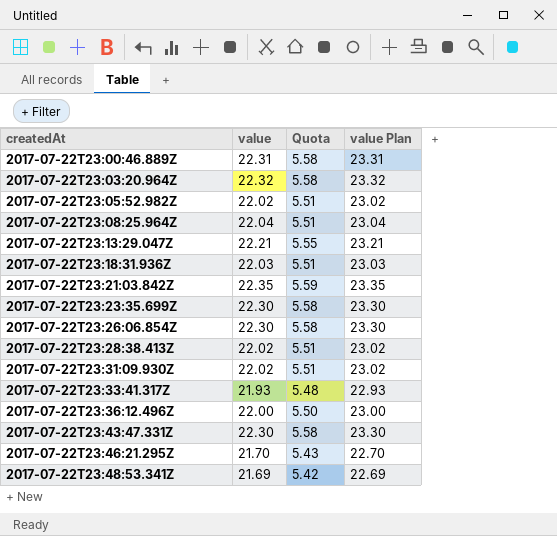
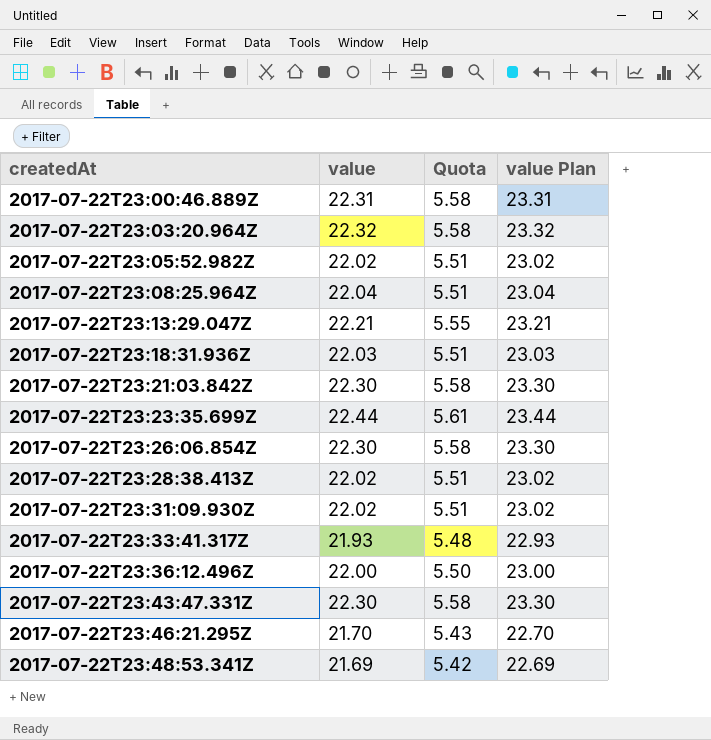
2017-07-22T23:21:03.842Z | value: 22.35 -> 22.30
2017-07-22T23:21:03.842Z | Quota: 5.59 -> 5.58
2017-07-22T23:21:03.842Z | value Plan: 23.35 -> 23.30
2017-07-22T23:23:35.699Z | value: 22.30 -> 22.44
2017-07-22T23:23:35.699Z | Quota: 5.58 -> 5.61
2017-07-22T23:23:35.699Z | value Plan: 23.30 -> 23.44

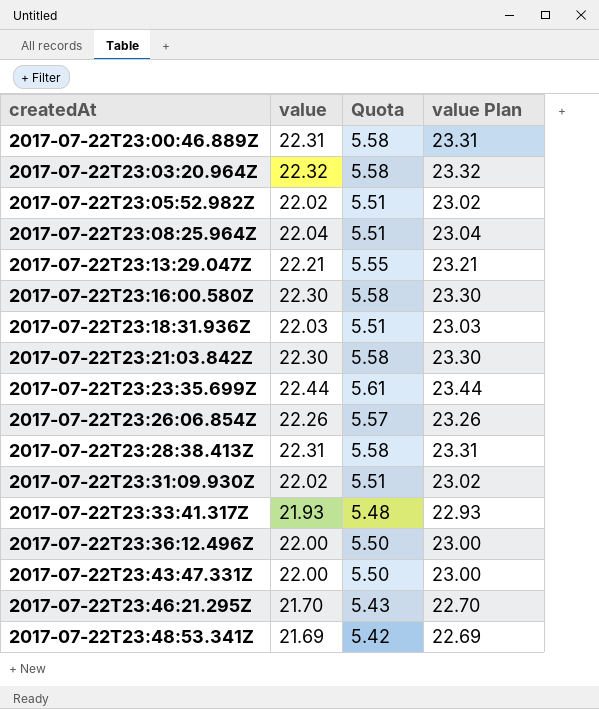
row 2017-07-22T23:16:00.580Z: none -> 22.30 | 5.58 | 23.30
2017-07-22T23:26:06.854Z | value: 22.30 -> 22.26
2017-07-22T23:26:06.854Z | Quota: 5.58 -> 5.57
2017-07-22T23:26:06.854Z | value Plan: 23.30 -> 23.26
2017-07-22T23:28:38.413Z | value: 22.02 -> 22.31
2017-07-22T23:28:38.413Z | Quota: 5.51 -> 5.58
2017-07-22T23:28:38.413Z | value Plan: 23.02 -> 23.31
2017-07-22T23:43:47.331Z | value: 22.30 -> 22.00
2017-07-22T23:43:47.331Z | Quota: 5.58 -> 5.50
2017-07-22T23:43:47.331Z | value Plan: 23.30 -> 23.00

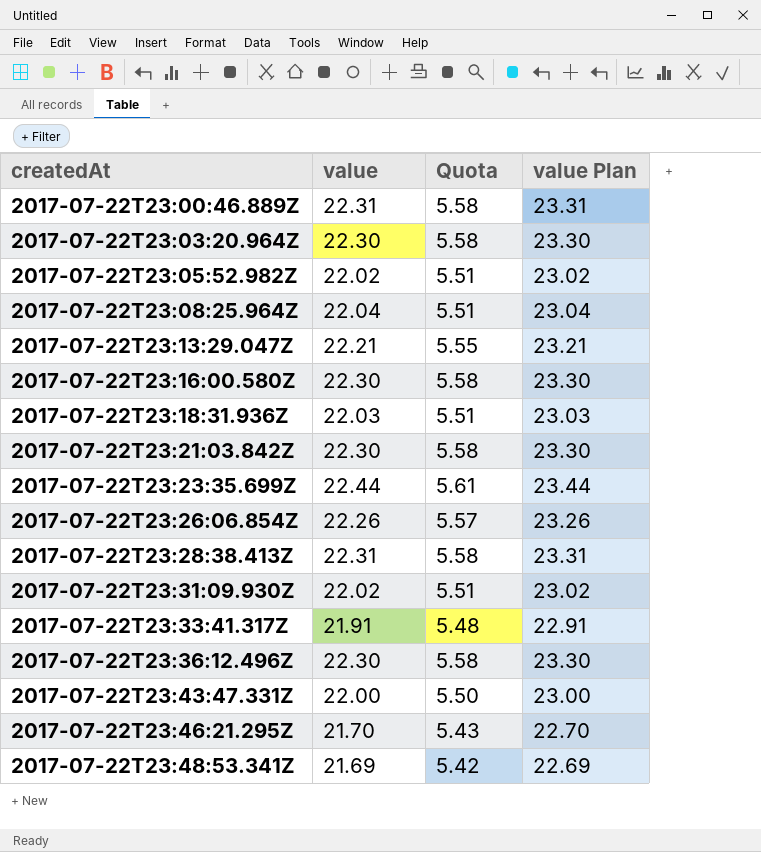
2017-07-22T23:03:20.964Z | value: 22.32 -> 22.30
2017-07-22T23:03:20.964Z | value Plan: 23.32 -> 23.30
2017-07-22T23:33:41.317Z | value: 21.93 -> 21.91
2017-07-22T23:33:41.317Z | value Plan: 22.93 -> 22.91
2017-07-22T23:36:12.496Z | value: 22.00 -> 22.30
2017-07-22T23:36:12.496Z | Quota: 5.50 -> 5.58
2017-07-22T23:36:12.496Z | value Plan: 23.00 -> 23.30

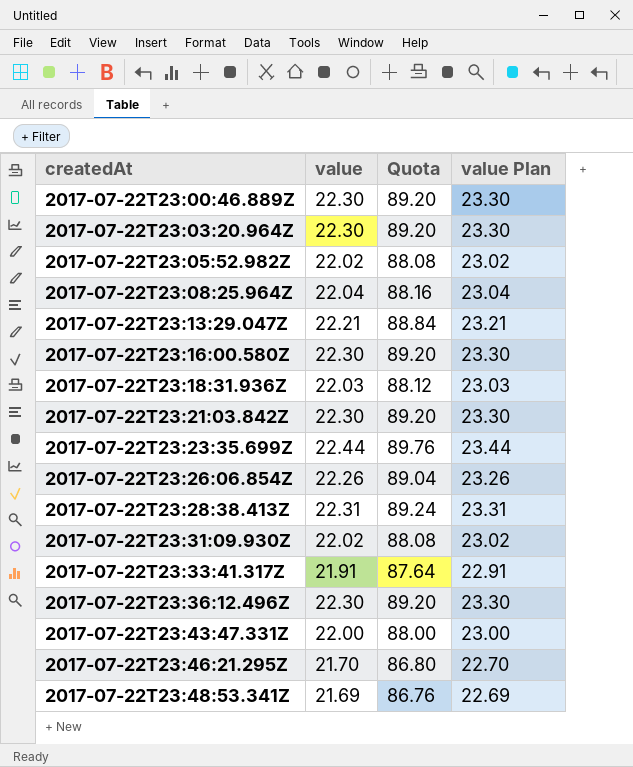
column Quota | formula: [value] * 0.25 -> [value] * 4
2017-07-22T23:00:46.889Z | value: 22.31 -> 22.30
2017-07-22T23:00:46.889Z | value Plan: 23.31 -> 23.30

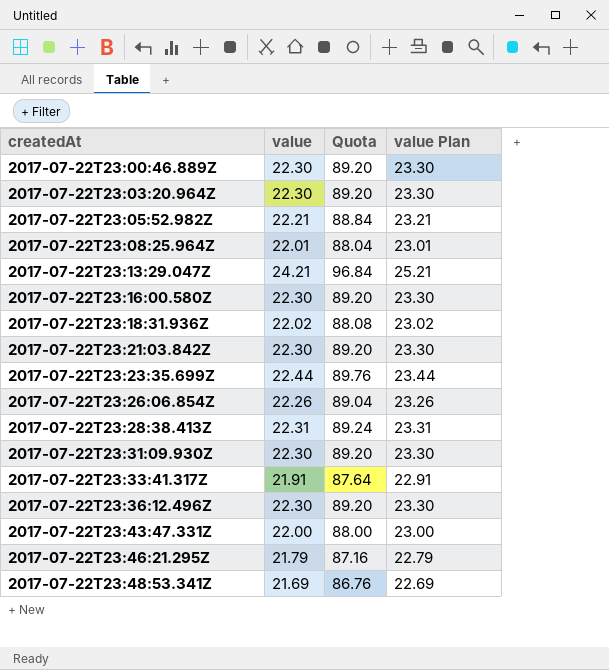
2017-07-22T23:05:52.982Z | value: 22.02 -> 22.21
2017-07-22T23:05:52.982Z | Quota: 88.08 -> 88.84
2017-07-22T23:05:52.982Z | value Plan: 23.02 -> 23.21
2017-07-22T23:08:25.964Z | value: 22.04 -> 22.01
2017-07-22T23:08:25.964Z | Quota: 88.16 -> 88.04
2017-07-22T23:08:25.964Z | value Plan: 23.04 -> 23.01
2017-07-22T23:13:29.047Z | value: 22.21 -> 24.21
2017-07-22T23:13:29.047Z | Quota: 88.84 -> 96.84
2017-07-22T23:13:29.047Z | value Plan: 23.21 -> 25.21
2017-07-22T23:18:31.936Z | value: 22.03 -> 22.02
2017-07-22T23:18:31.936Z | Quota: 88.12 -> 88.08
2017-07-22T23:18:31.936Z | value Plan: 23.03 -> 23.02
2017-07-22T23:31:09.930Z | value: 22.02 -> 22.30
2017-07-22T23:31:09.930Z | Quota: 88.08 -> 89.20
2017-07-22T23:31:09.930Z | value Plan: 23.02 -> 23.30
2017-07-22T23:46:21.295Z | value: 21.70 -> 21.79
2017-07-22T23:46:21.295Z | Quota: 86.80 -> 87.16
2017-07-22T23:46:21.295Z | value Plan: 22.70 -> 22.79

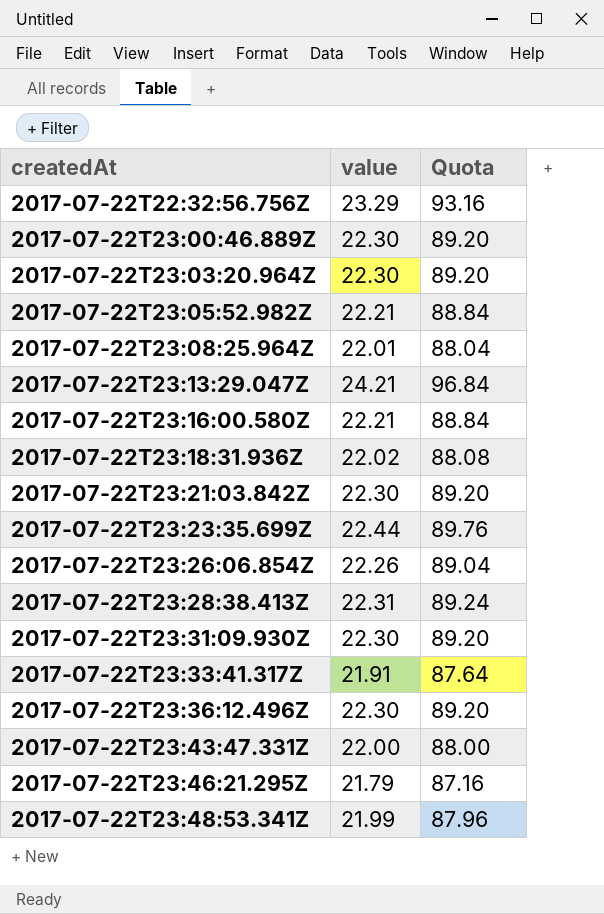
column value Plan | formula: [value] + 1 -> none
row 2017-07-22T22:32:56.756Z: none -> 23.29 | 93.16
2017-07-22T23:16:00.580Z | value: 22.30 -> 22.21
2017-07-22T23:16:00.580Z | Quota: 89.20 -> 88.84
2017-07-22T23:48:53.341Z | value: 21.69 -> 21.99
2017-07-22T23:48:53.341Z | Quota: 86.76 -> 87.96

